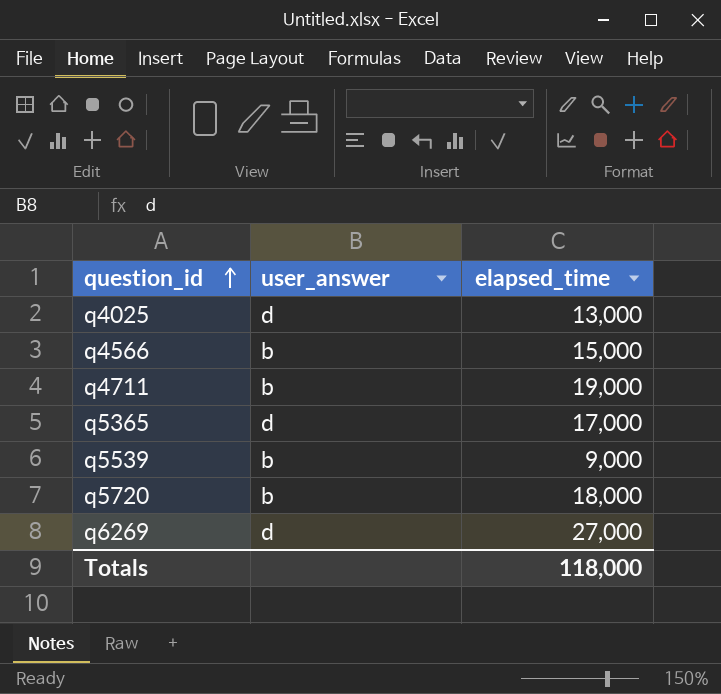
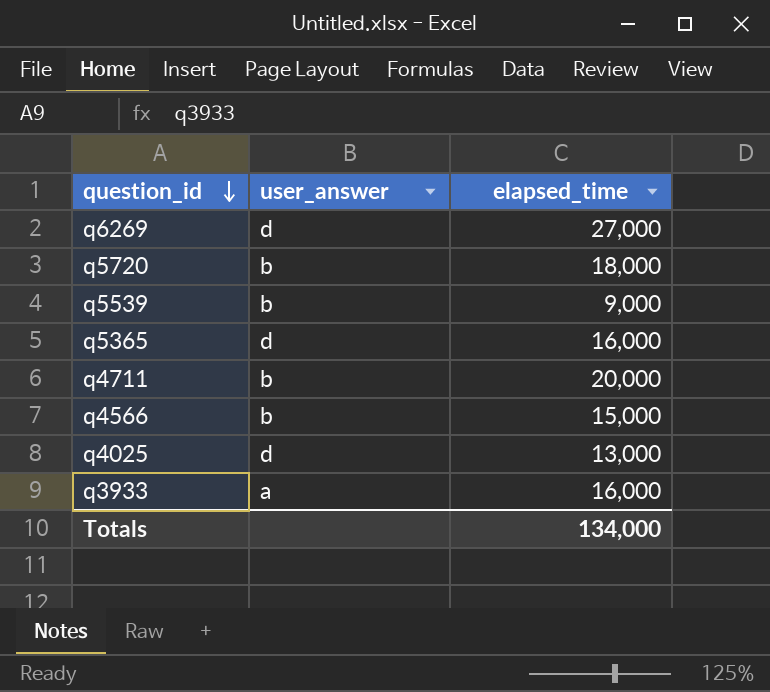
row order: question_id ascending -> question_id descending
q5365 | elapsed_time: 17,000 -> 16,000
q4711 | elapsed_time: 19,000 -> 20,000
row q3933: none -> a | 16,000
Totals | elapsed_time: 118,000 -> 134,000

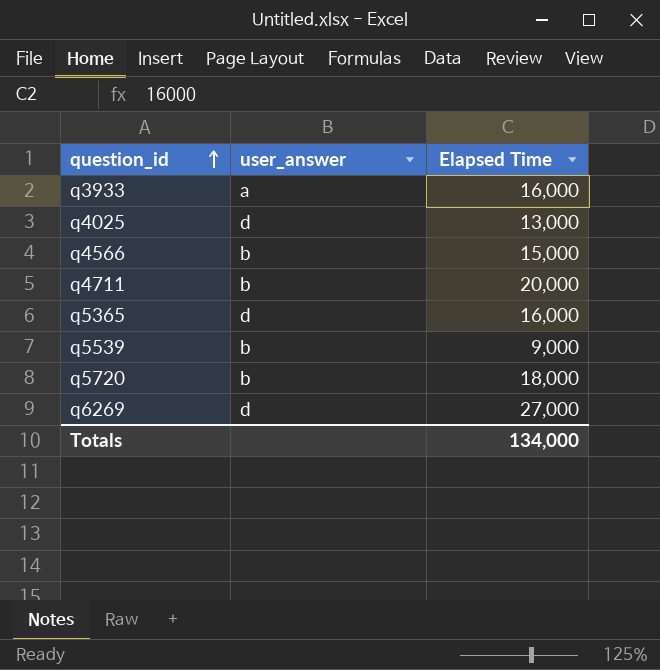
row order: question_id descending -> question_id ascending
column name: elapsed_time -> Elapsed Time

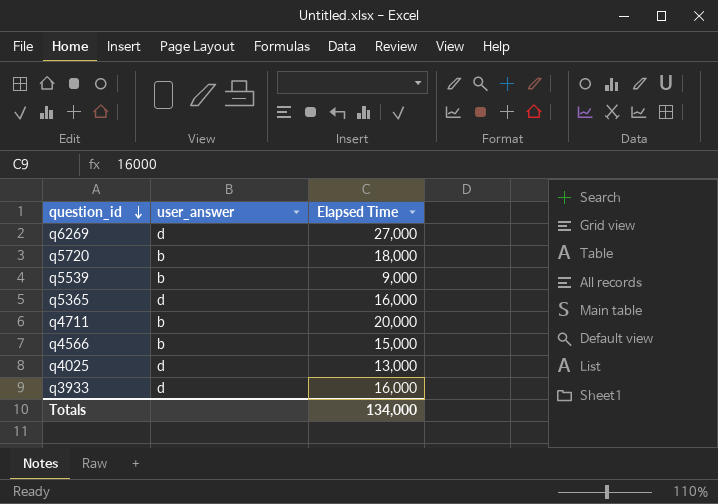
row order: question_id ascending -> question_id descending
q3933 | user_answer: a -> d

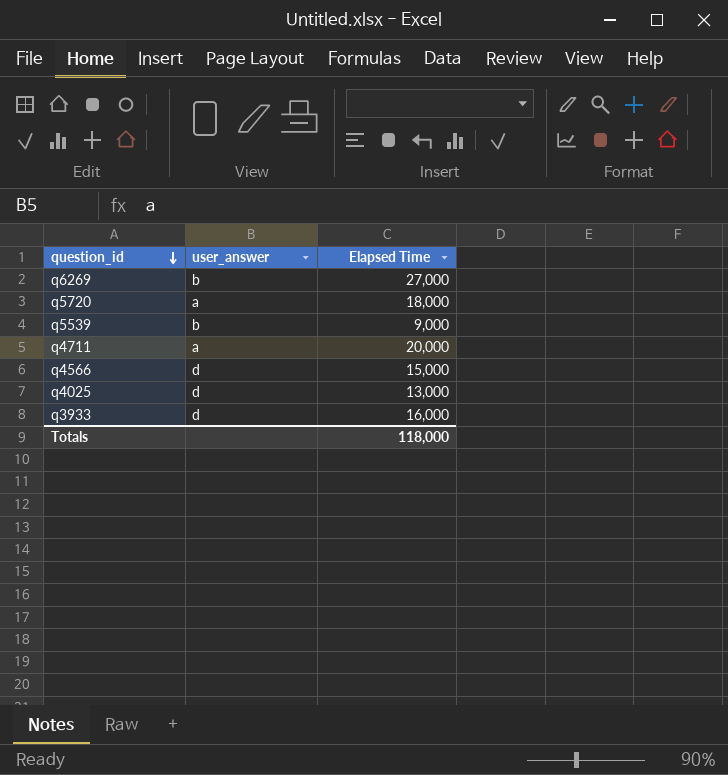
row q5365: d | 16,000 -> none
q6269 | user_answer: d -> b
q5720 | user_answer: b -> a
q4711 | user_answer: b -> a
q4566 | user_answer: b -> d
Totals | Elapsed Time: 134,000 -> 118,000

